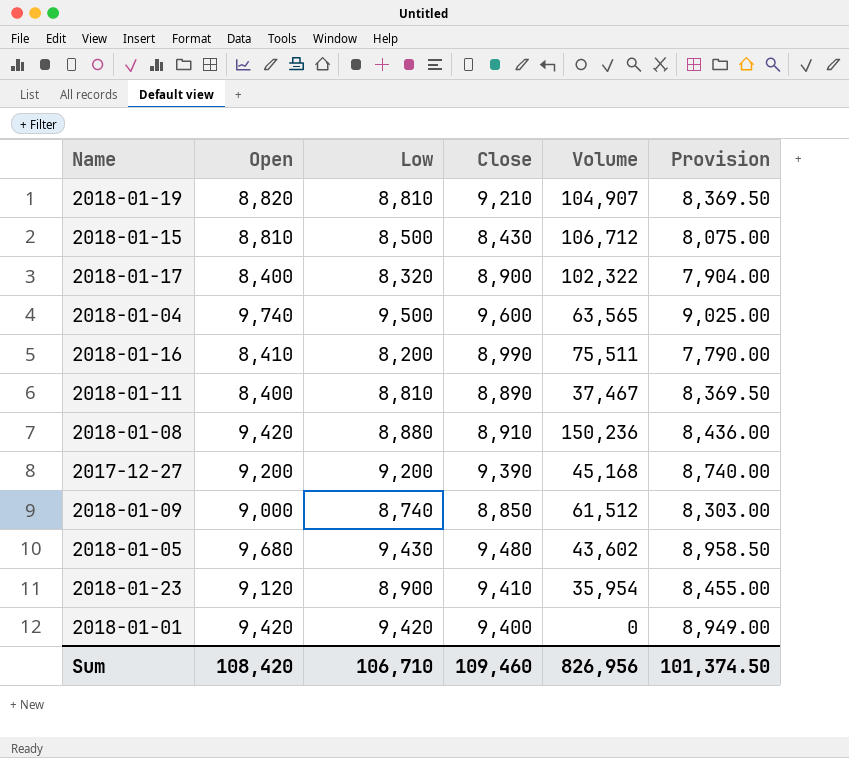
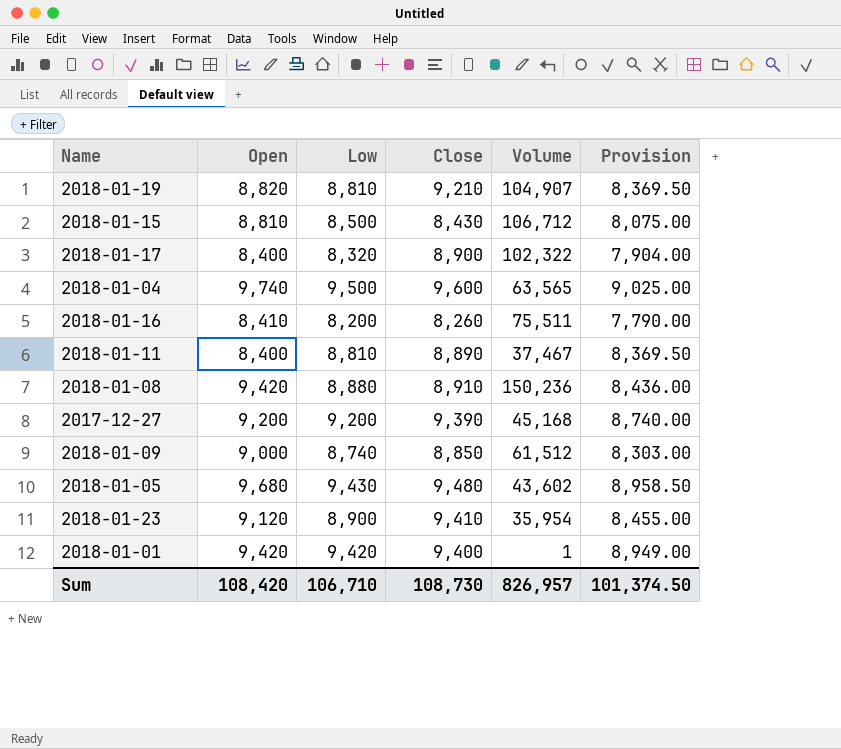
2018-01-16 | Close: 8,990 -> 8,260
2018-01-01 | Volume: 0 -> 1
Sum | Close: 109,460 -> 108,730
Sum | Volume: 826,956 -> 826,957

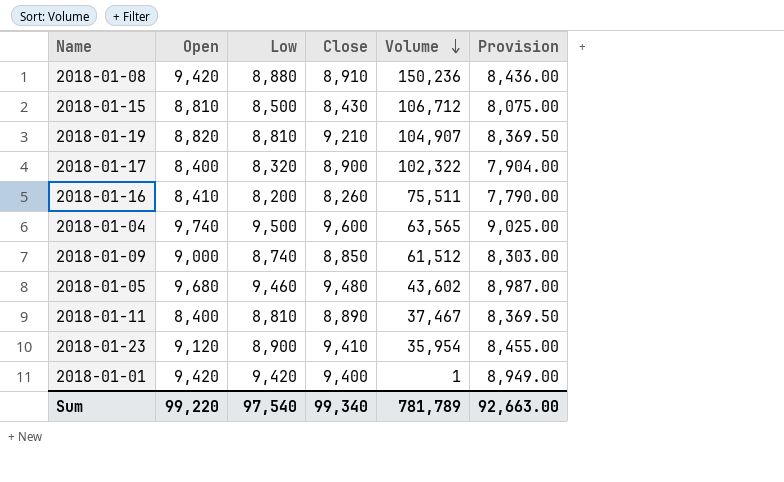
row order: none -> Volume descending
row 2017-12-27: 9,200 | 9,200 | 9,390 | 45,168 | 8,740.00 -> none
2018-01-05 | Low: 9,430 -> 9,460
2018-01-05 | Provision: 8,958.50 -> 8,987.00
Sum | Open: 108,420 -> 99,220
Sum | Low: 106,710 -> 97,540
Sum | Close: 108,730 -> 99,340
Sum | Volume: 826,957 -> 781,789
Sum | Provision: 101,374.50 -> 92,663.00

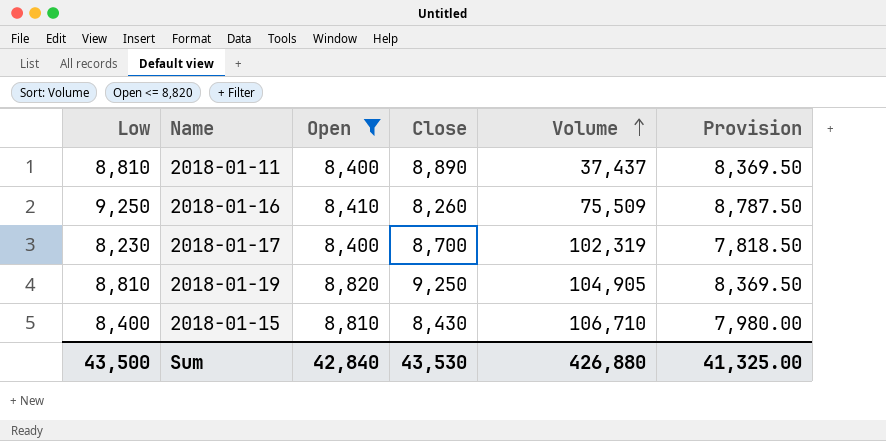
filter: none -> Open <= 8,820
row order: Volume descending -> Volume ascending
column Low | position: 3 -> 1
2018-01-11 | Volume: 37,467 -> 37,437
2018-01-16 | Low: 8,200 -> 9,250
2018-01-16 | Volume: 75,511 -> 75,509
2018-01-16 | Provision: 7,790.00 -> 8,787.50
2018-01-17 | Low: 8,320 -> 8,230
2018-01-17 | Close: 8,900 -> 8,700
2018-01-17 | Volume: 102,322 -> 102,319
2018-01-17 | Provision: 7,904.00 -> 7,818.50
2018-01-19 | Close: 9,210 -> 9,250
2018-01-19 | Volume: 104,907 -> 104,905
2018-01-15 | Low: 8,500 -> 8,400
2018-01-15 | Volume: 106,712 -> 106,710
2018-01-15 | Provision: 8,075.00 -> 7,980.00
Sum | Low: 97,540 -> 43,500
Sum | Open: 99,220 -> 42,840
Sum | Close: 99,340 -> 43,530
Sum | Volume: 781,789 -> 426,880
Sum | Provision: 92,663.00 -> 41,325.00

